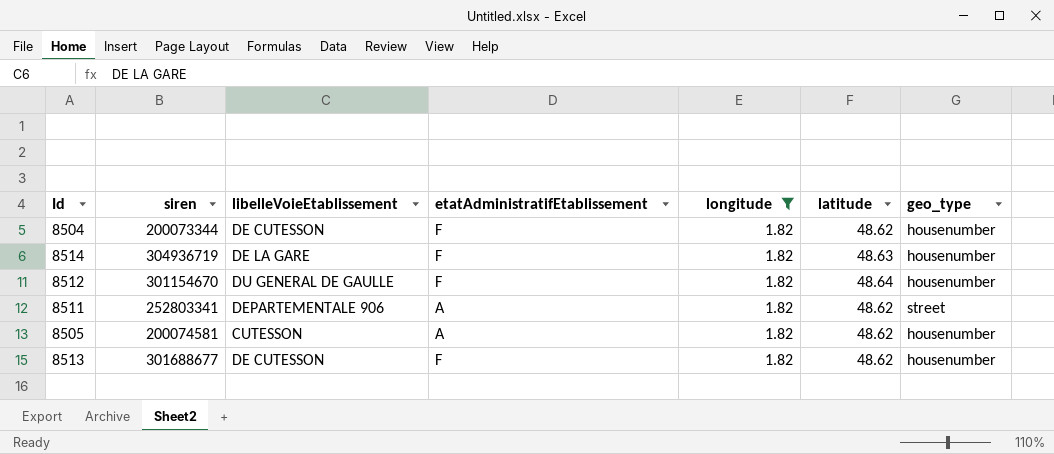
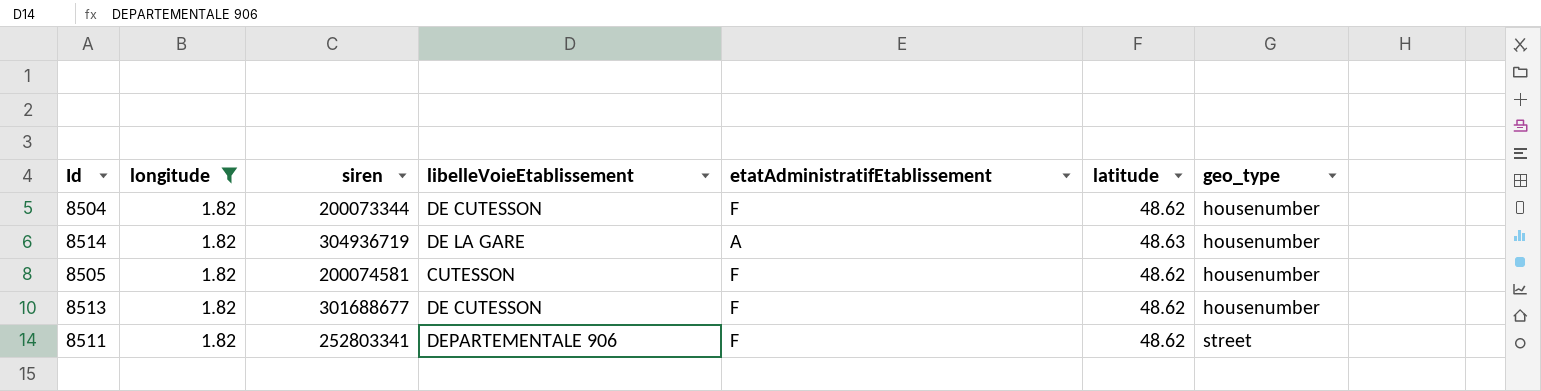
row order: none -> geo_type ascending
column longitude | position: 5 -> 2
row 8512: 301154670 | DU GENERAL DE GAULLE | F | 1.82 | 48.64 | housenumber -> none
8514 | etatAdministratifEtablissement: F -> A
8505 | etatAdministratifEtablissement: A -> F
8511 | etatAdministratifEtablissement: A -> F

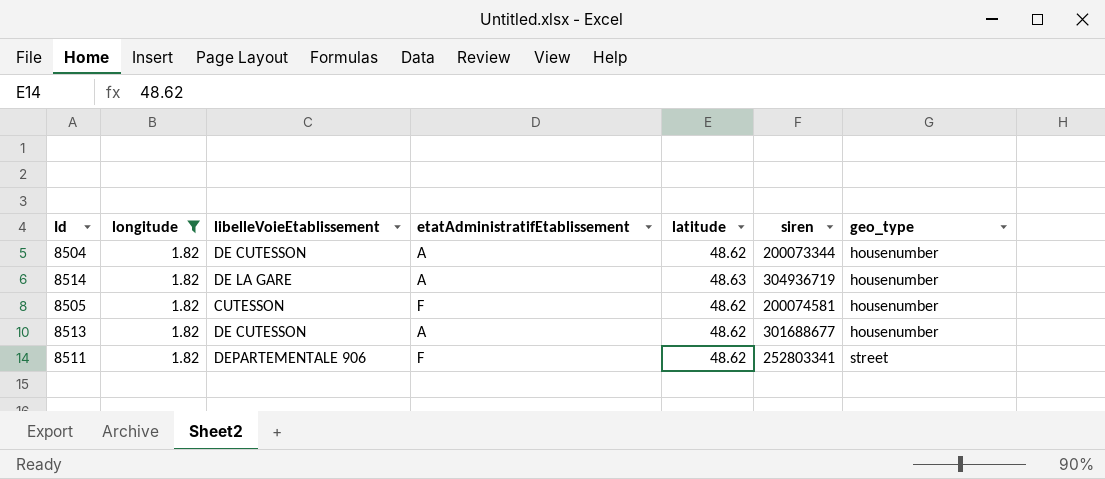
column siren | position: 3 -> 6
8504 | etatAdministratifEtablissement: F -> A
8513 | etatAdministratifEtablissement: F -> A

